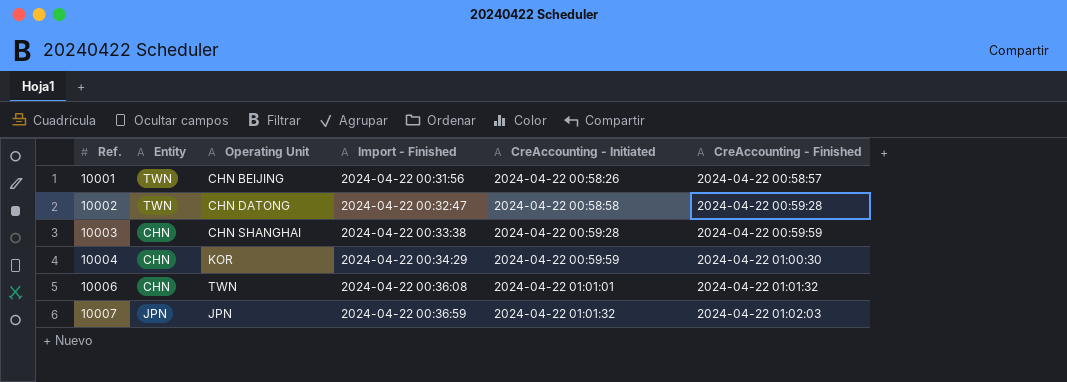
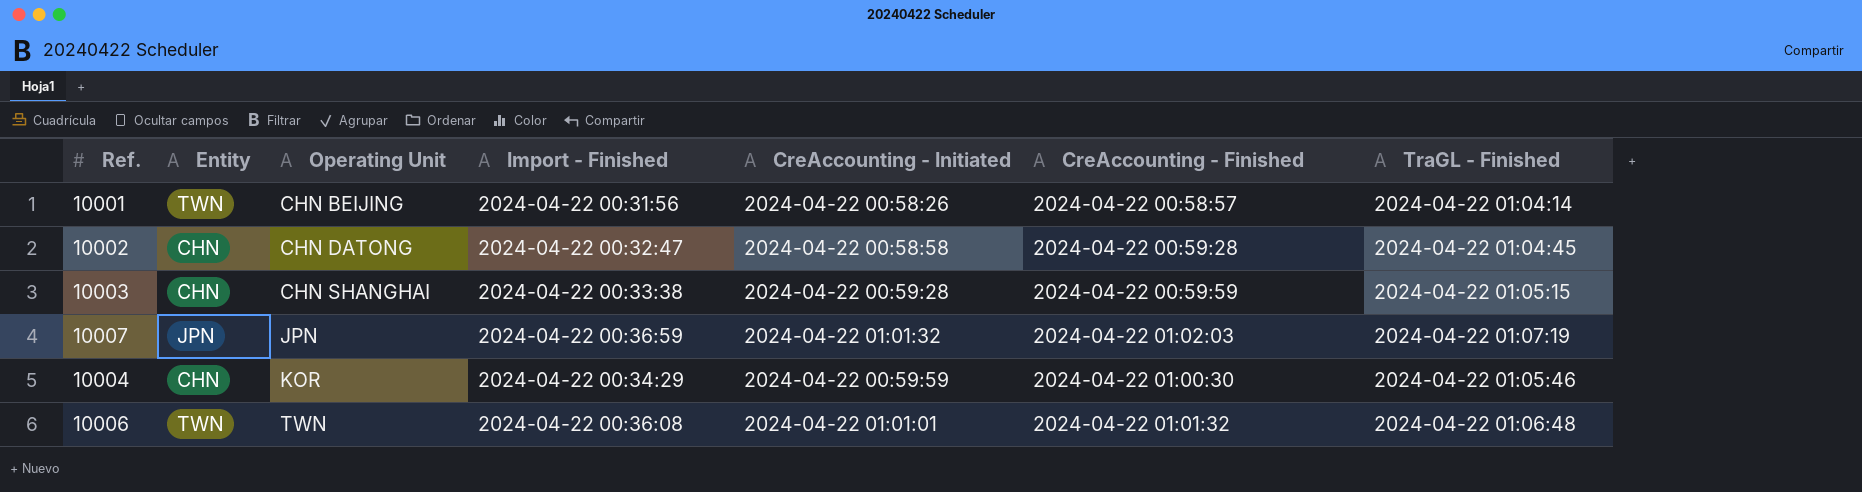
row order: Ref. ascending -> Operating Unit ascending
column TraGL - Finished | position: none -> 7
10002 | Entity: TWN -> CHN
10006 | Entity: CHN -> TWN

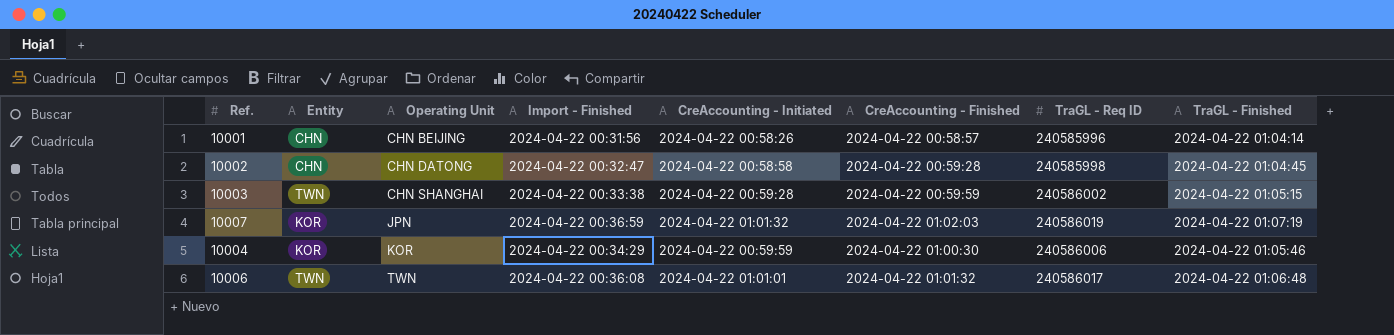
column TraGL - Req ID | position: none -> 7
10001 | Entity: TWN -> CHN
10003 | Entity: CHN -> TWN
10007 | Entity: JPN -> KOR
10004 | Entity: CHN -> KOR

